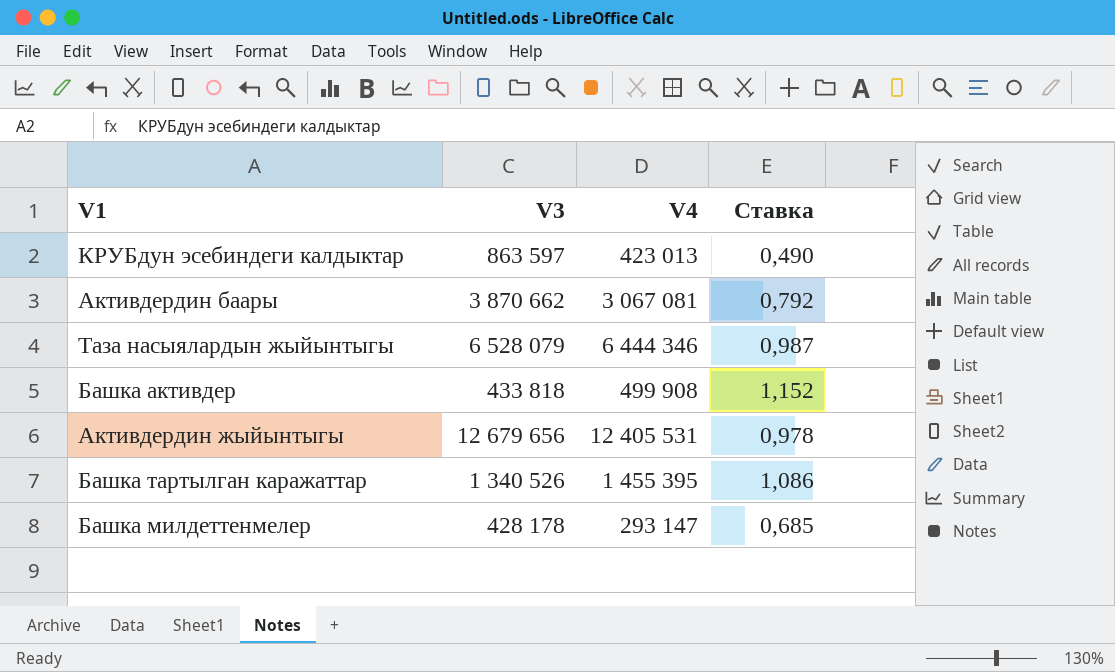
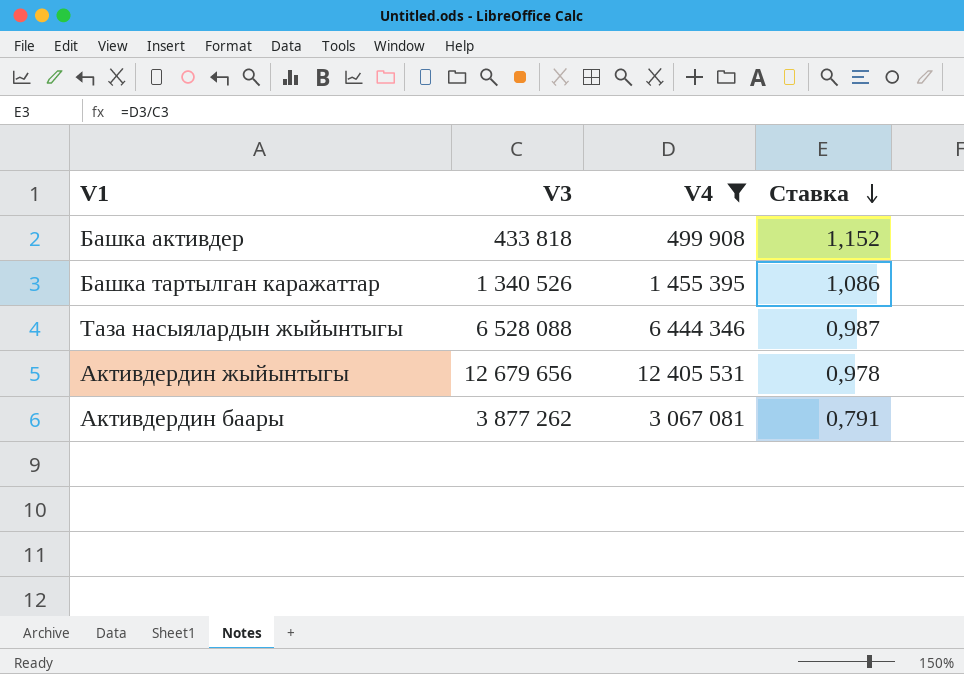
filter: none -> V4 >= 499 908
row order: none -> Ставка descending
Таза насыялардын жыйынтыгы | V3: 6 528 079 -> 6 528 088
Активдердин баары | V3: 3 870 662 -> 3 877 262
Активдердин баары | Ставка: 0,792 -> 0,791

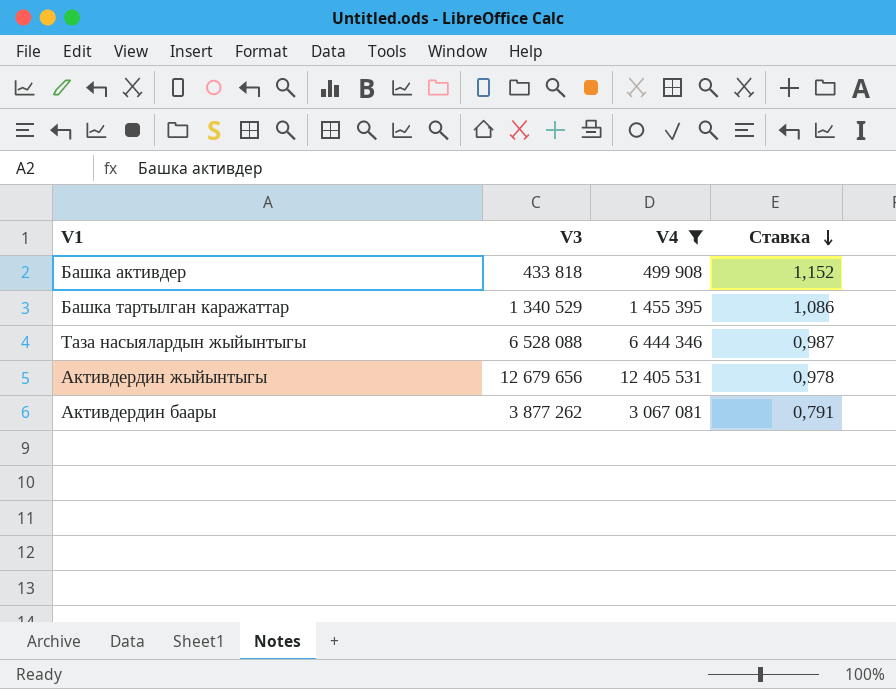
Башка тартылган каражаттар | V3: 1 340 526 -> 1 340 529

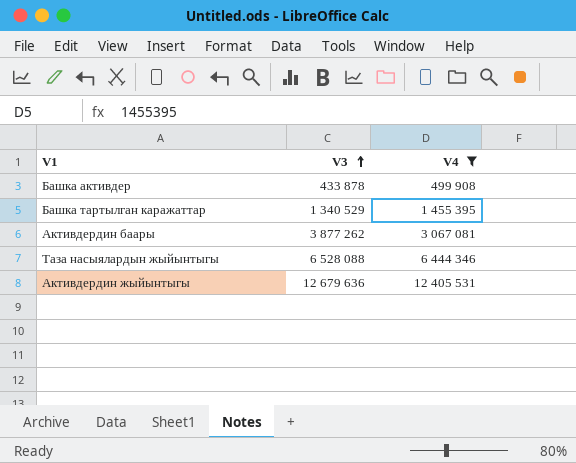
row order: Ставка descending -> V3 ascending
column Ставка | formula: [V4] / [V3] -> none
Башка активдер | V3: 433 818 -> 433 878
Активдердин жыйынтыгы | V3: 12 679 656 -> 12 679 636

